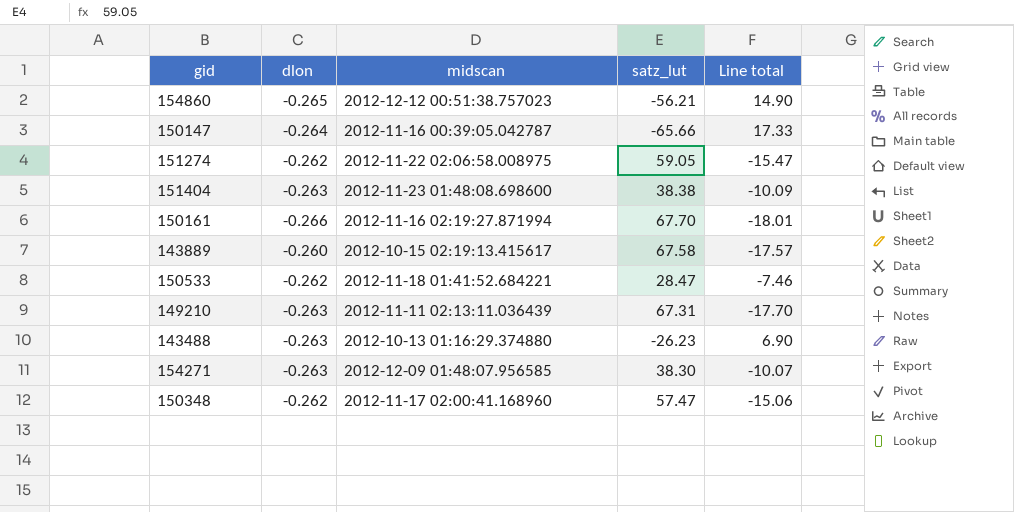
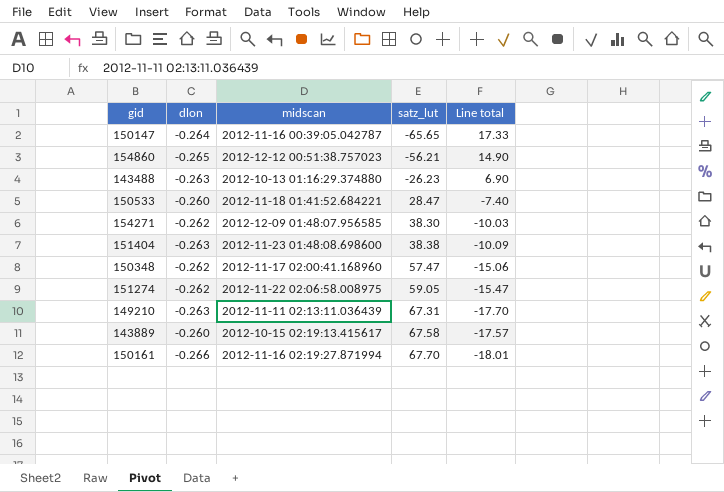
row order: none -> satz_lut ascending
150147 | satz_lut: -65.66 -> -65.65
150533 | dlon: -0.262 -> -0.260
150533 | Line total: -7.46 -> -7.40
154271 | dlon: -0.263 -> -0.262
154271 | Line total: -10.07 -> -10.03

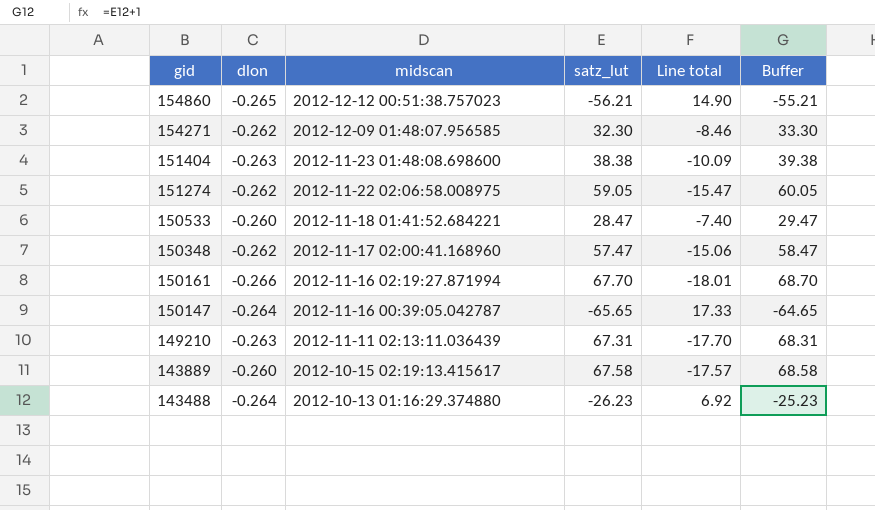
row order: satz_lut ascending -> gid descending
column Buffer | formula: none -> [satz_lut] + 1
154271 | satz_lut: 38.30 -> 32.30
154271 | Line total: -10.03 -> -8.46
143488 | dlon: -0.263 -> -0.264
143488 | Line total: 6.90 -> 6.92

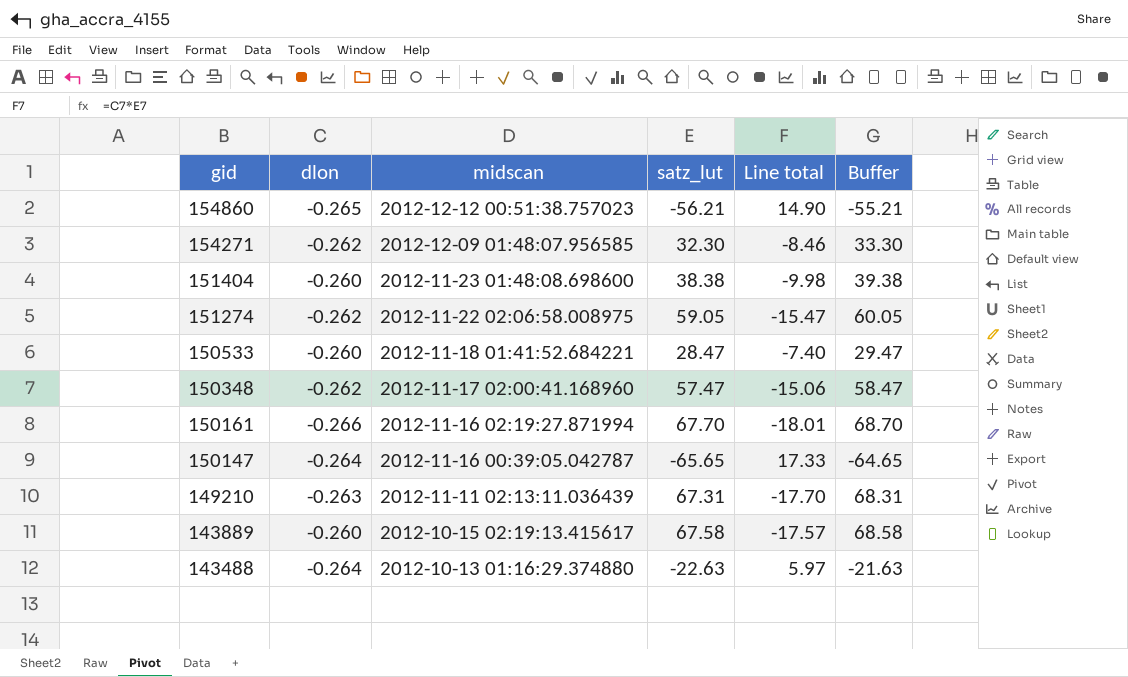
151404 | dlon: -0.263 -> -0.260
151404 | Line total: -10.09 -> -9.98
143488 | satz_lut: -26.23 -> -22.63
143488 | Line total: 6.92 -> 5.97
143488 | Buffer: -25.23 -> -21.63

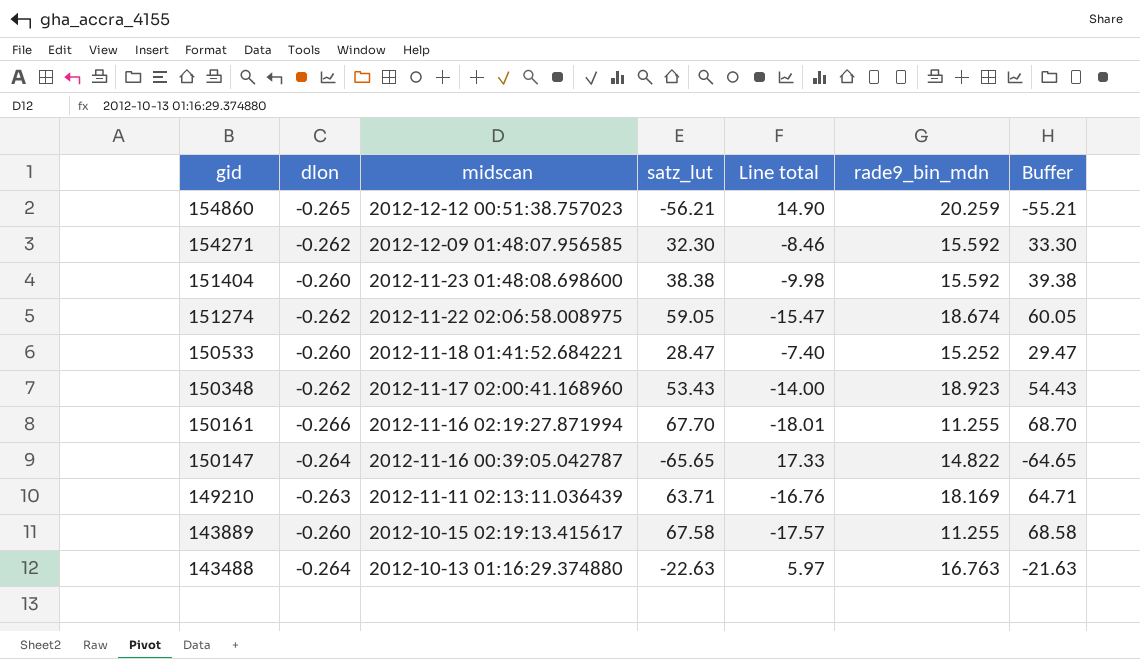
column rade9_bin_mdn | position: none -> 6
150348 | satz_lut: 57.47 -> 53.43
150348 | Line total: -15.06 -> -14.00
150348 | Buffer: 58.47 -> 54.43
149210 | satz_lut: 67.31 -> 63.71
149210 | Line total: -17.70 -> -16.76
149210 | Buffer: 68.31 -> 64.71

